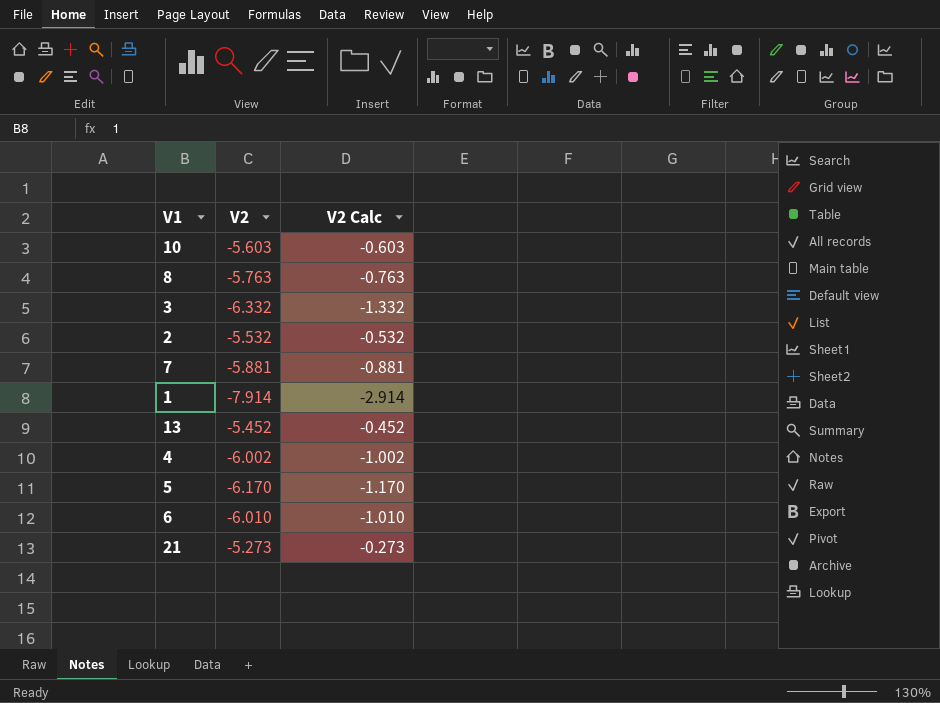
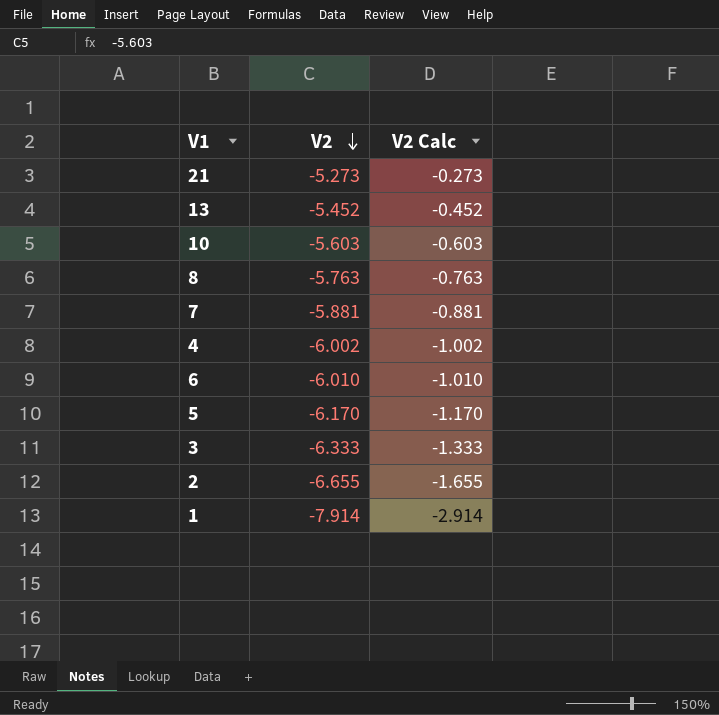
row order: none -> V2 descending
3 | V2: -6.332 -> -6.333
3 | V2 Calc: -1.332 -> -1.333
2 | V2: -5.532 -> -6.655
2 | V2 Calc: -0.532 -> -1.655

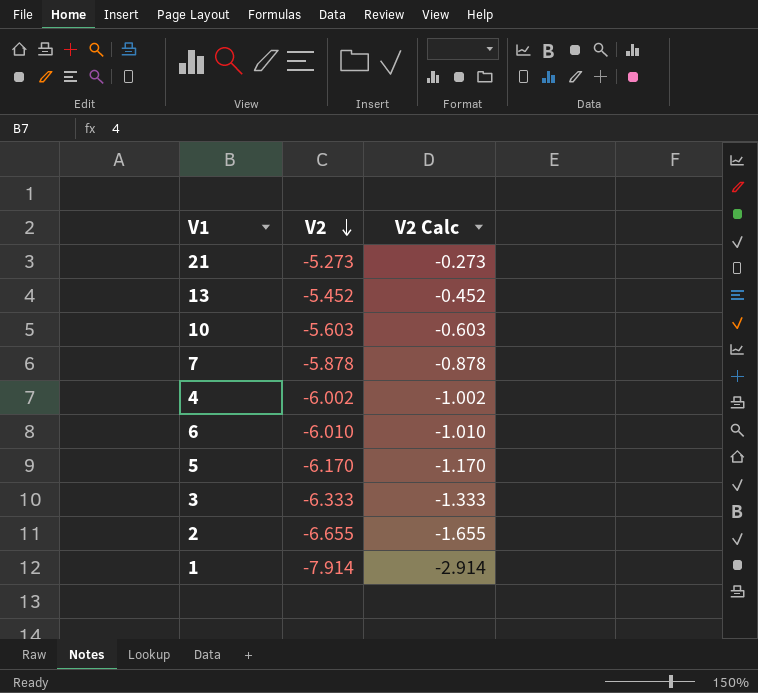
row 8: -5.763 | -0.763 -> none
7 | V2: -5.881 -> -5.878
7 | V2 Calc: -0.881 -> -0.878

